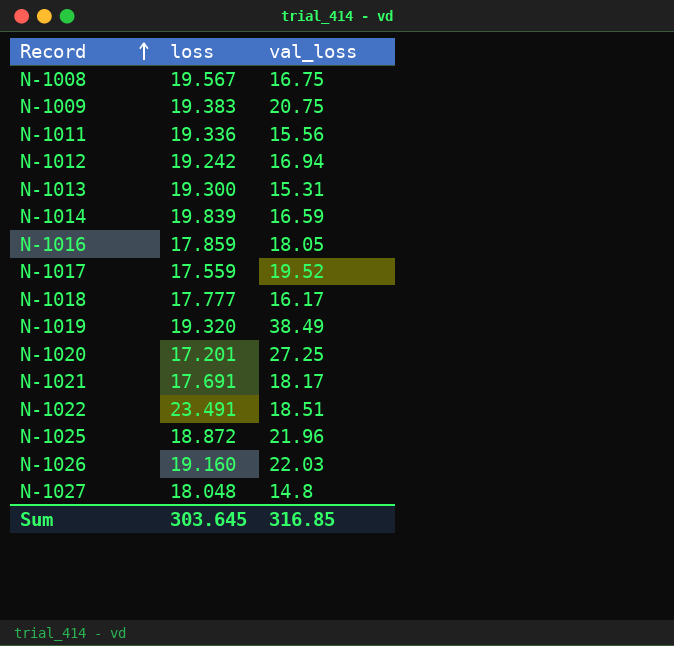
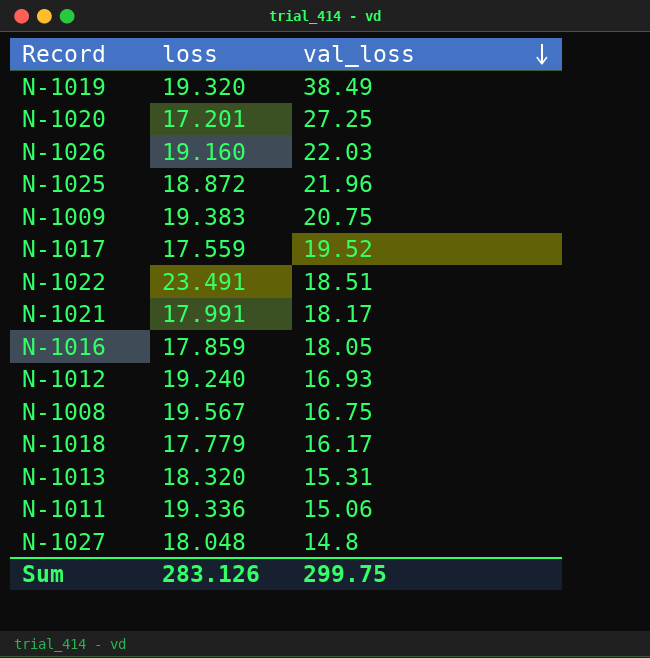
row order: Record ascending -> val_loss descending
row N-1014: 19.839 | 16.59 -> none
N-1021 | loss: 17.691 -> 17.991
N-1012 | loss: 19.242 -> 19.240
N-1012 | val_loss: 16.94 -> 16.93
N-1018 | loss: 17.777 -> 17.779
N-1013 | loss: 19.300 -> 18.320
N-1011 | val_loss: 15.56 -> 15.06
Sum | loss: 303.645 -> 283.126
Sum | val_loss: 316.85 -> 299.75

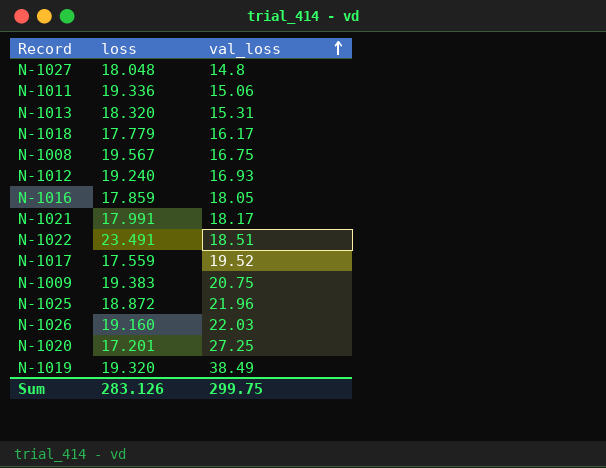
row order: val_loss descending -> val_loss ascending

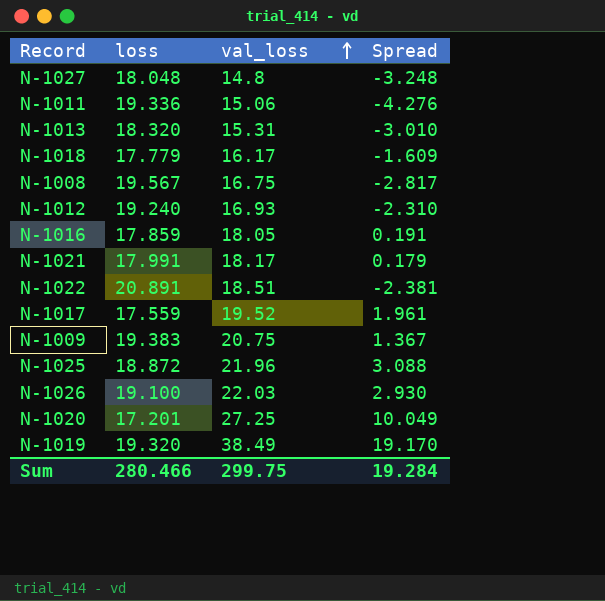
column Spread | formula: none -> [val_loss] - [loss]
N-1022 | loss: 23.491 -> 20.891
N-1026 | loss: 19.160 -> 19.100
Sum | loss: 283.126 -> 280.466

